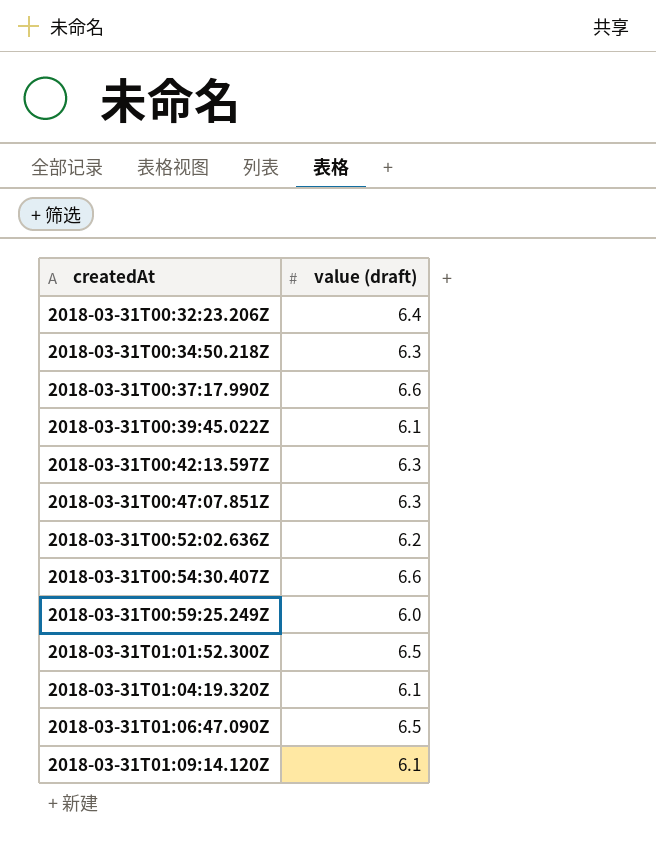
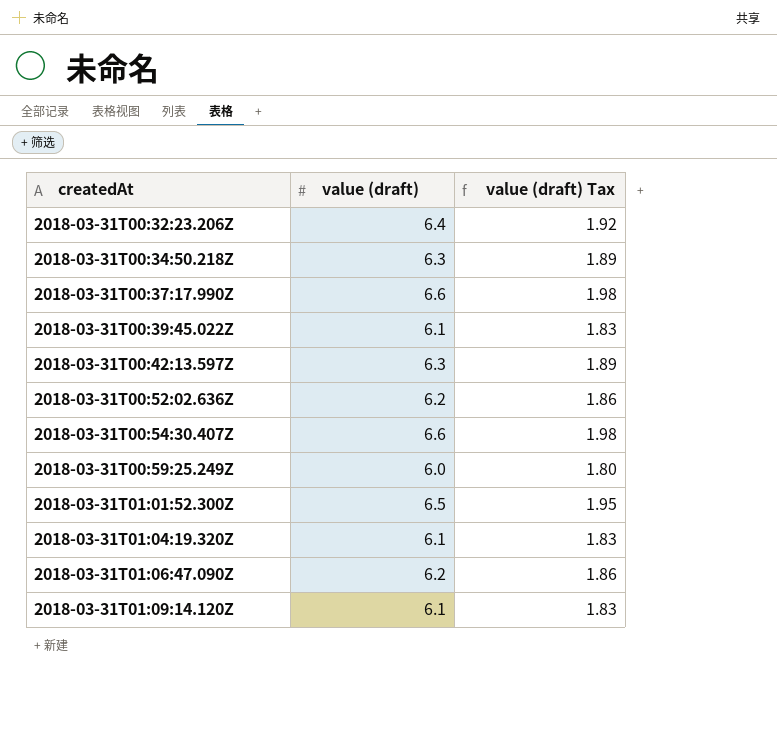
column value (draft) Tax | formula: none -> [value (draft)] * 0.3
row 2018-03-31T00:47:07.851Z: 6.3 -> none
2018-03-31T01:06:47.090Z | value (draft): 6.5 -> 6.2

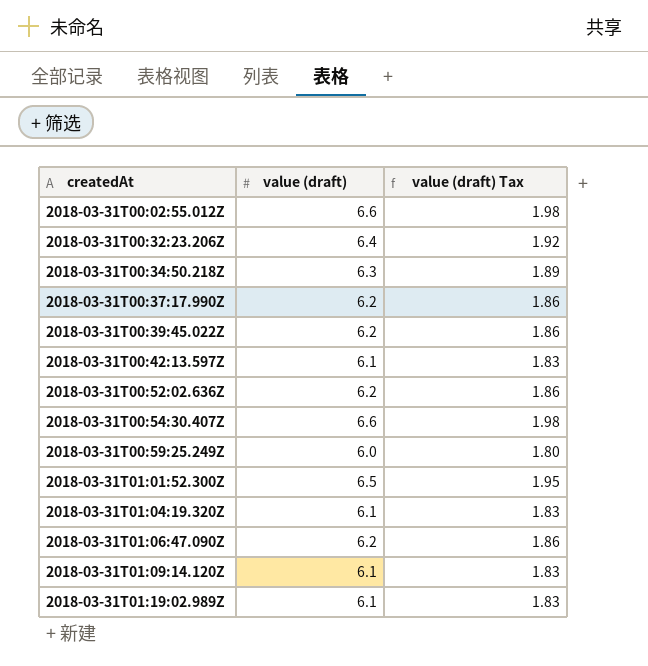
row 2018-03-31T00:02:55.012Z: none -> 6.6 | 1.98
2018-03-31T00:37:17.990Z | value (draft): 6.6 -> 6.2
2018-03-31T00:37:17.990Z | value (draft) Tax: 1.98 -> 1.86
2018-03-31T00:39:45.022Z | value (draft): 6.1 -> 6.2
2018-03-31T00:39:45.022Z | value (draft) Tax: 1.83 -> 1.86
2018-03-31T00:42:13.597Z | value (draft): 6.3 -> 6.1
2018-03-31T00:42:13.597Z | value (draft) Tax: 1.89 -> 1.83
row 2018-03-31T01:19:02.989Z: none -> 6.1 | 1.83

